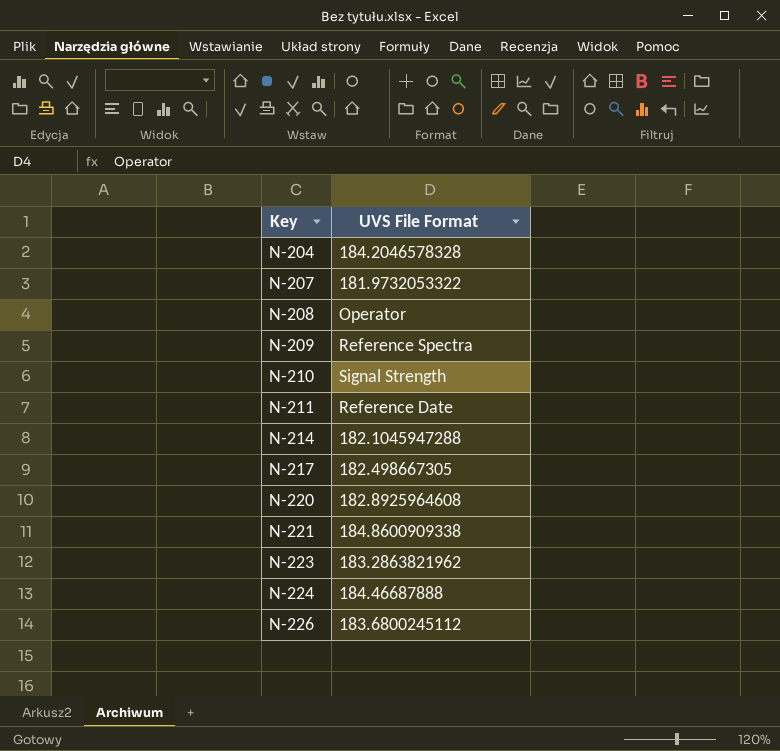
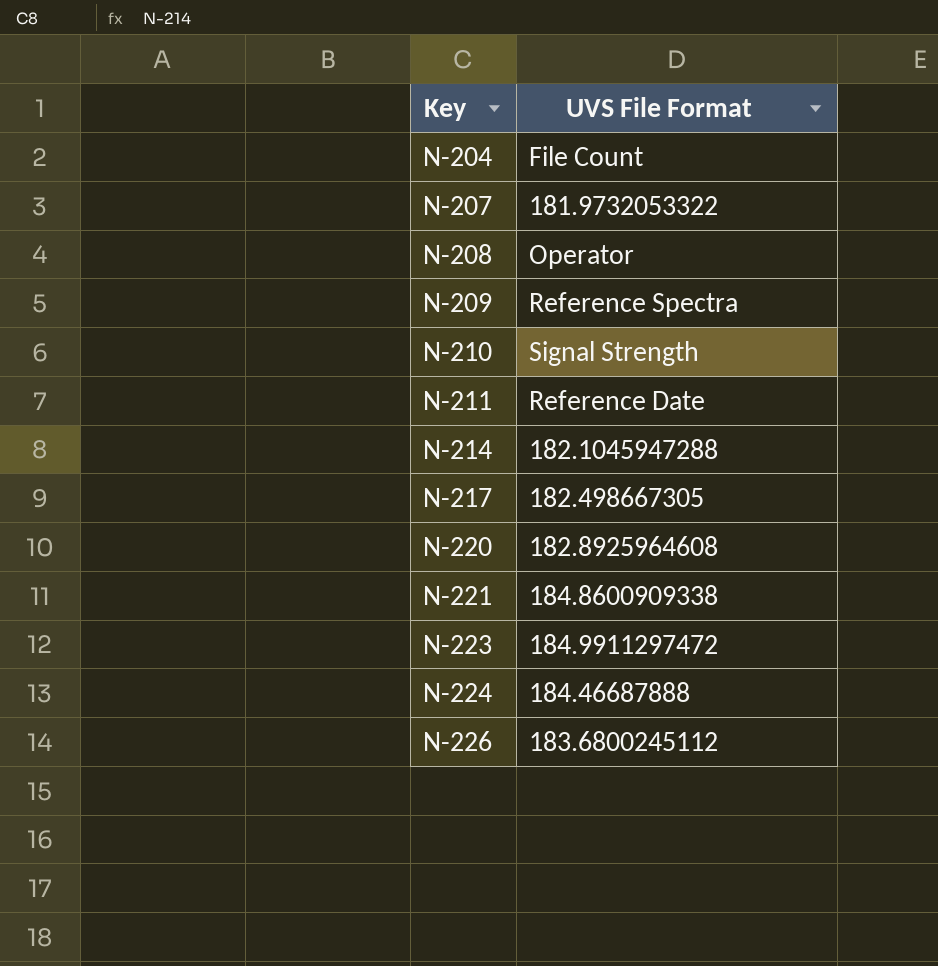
N-204 | UVS File Format: 184.2046578328 -> File Count
N-223 | UVS File Format: 183.2863821962 -> 184.9911297472

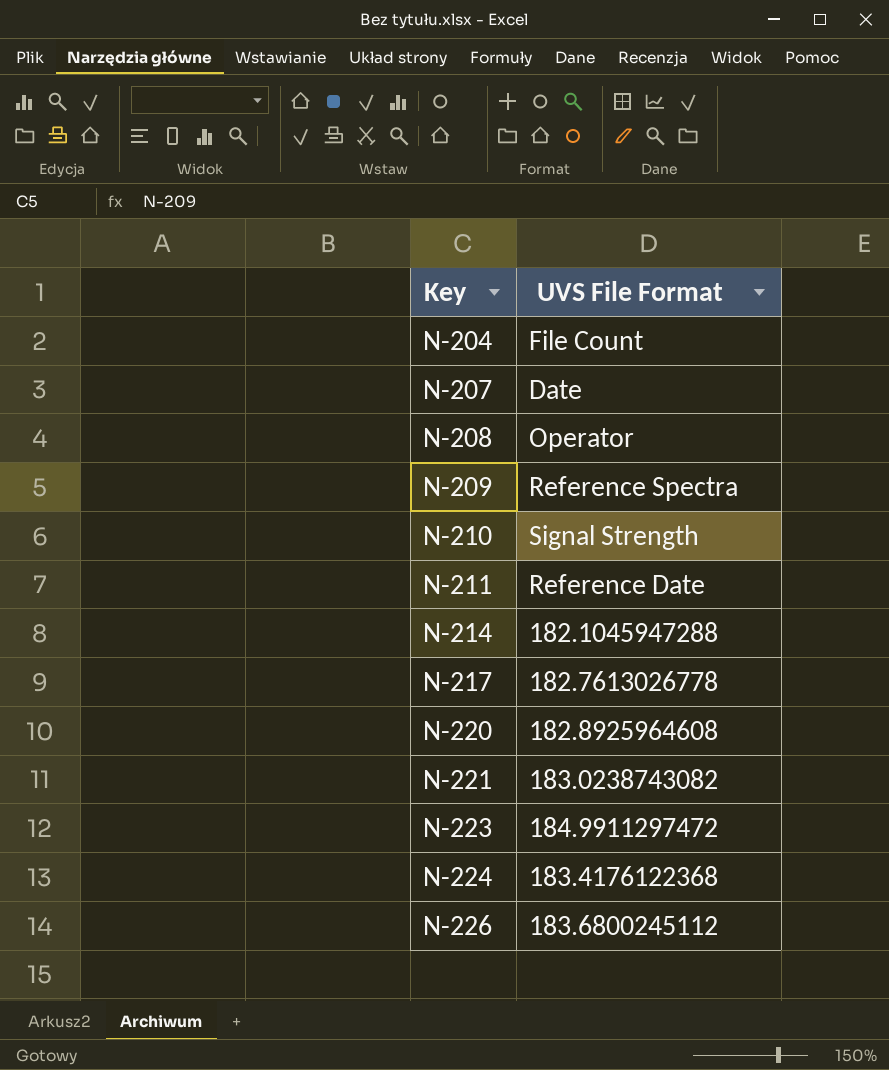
N-207 | UVS File Format: 181.9732053322 -> Date
N-217 | UVS File Format: 182.498667305 -> 182.7613026778
N-221 | UVS File Format: 184.8600909338 -> 183.0238743082
N-224 | UVS File Format: 184.46687888 -> 183.4176122368

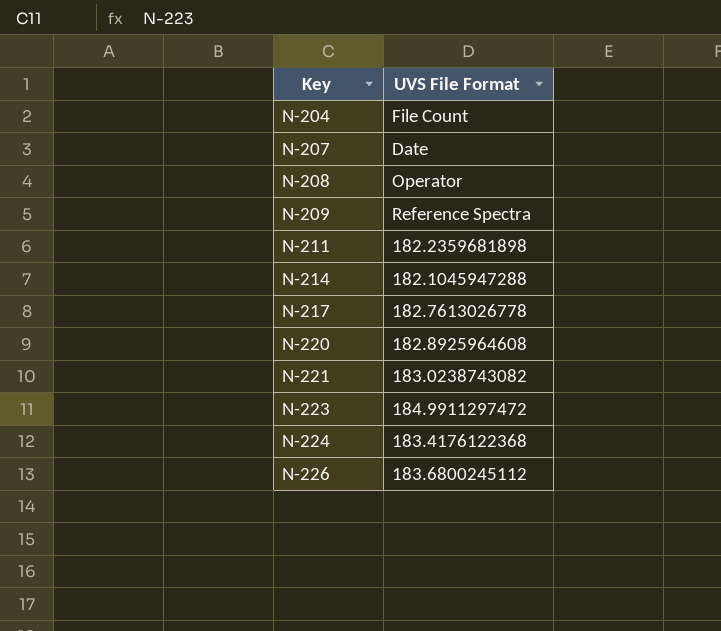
row N-210: Signal Strength -> none
N-211 | UVS File Format: Reference Date -> 182.2359681898

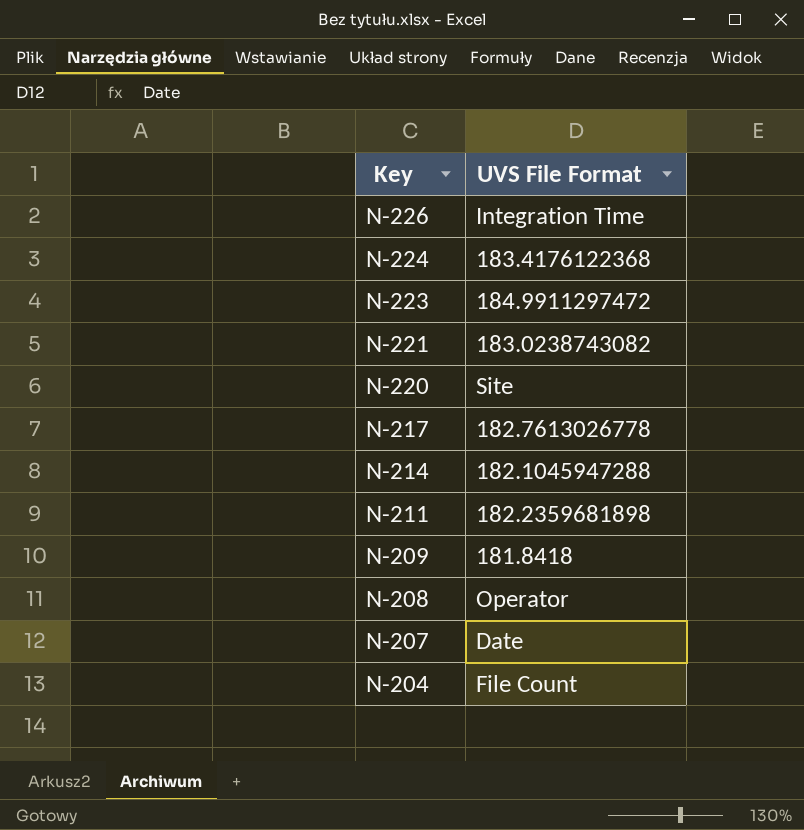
row order: Key ascending -> Key descending
N-226 | UVS File Format: 183.6800245112 -> Integration Time
N-220 | UVS File Format: 182.8925964608 -> Site
N-209 | UVS File Format: Reference Spectra -> 181.8418

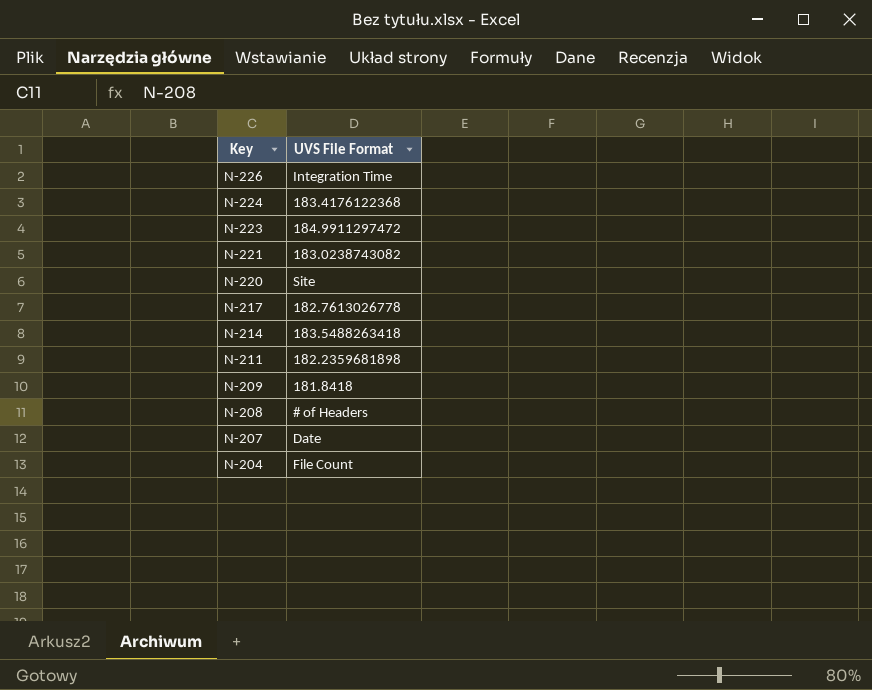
N-214 | UVS File Format: 182.1045947288 -> 183.5488263418
N-208 | UVS File Format: Operator -> # of Headers

